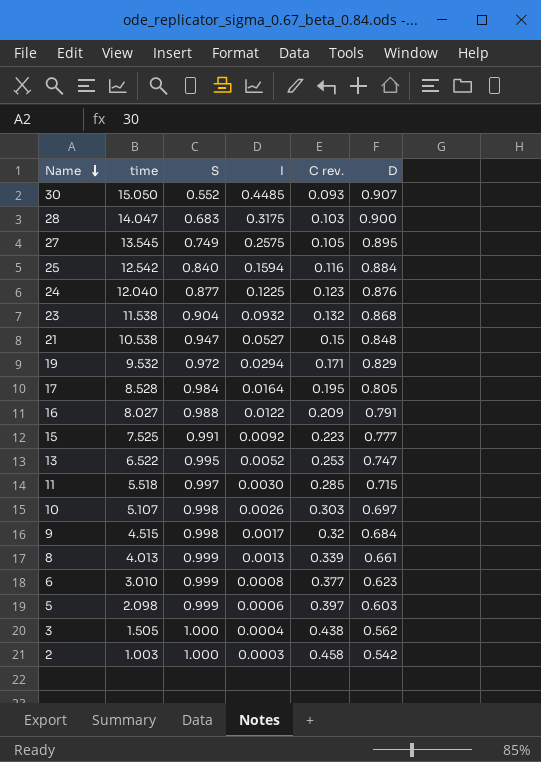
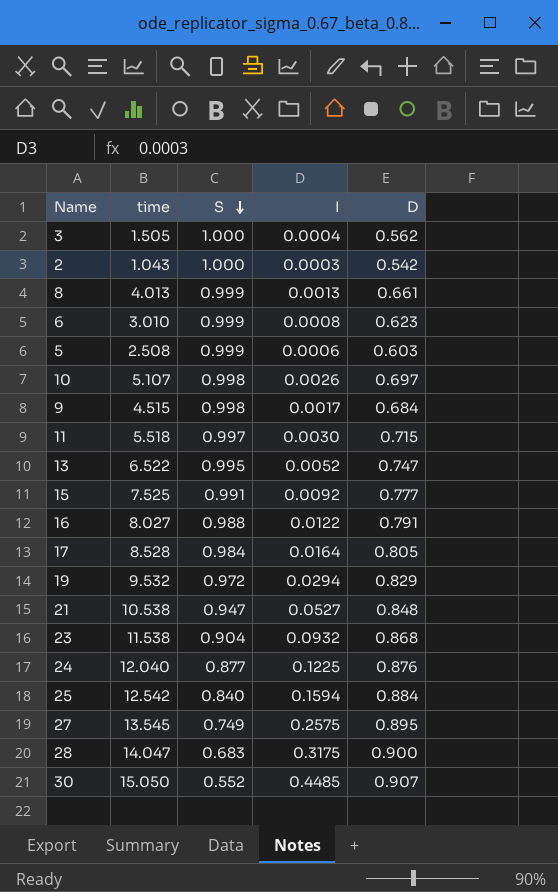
row order: Name descending -> S descending
column C rev. | position: 5 -> none
2 | time: 1.003 -> 1.043
5 | time: 2.098 -> 2.508

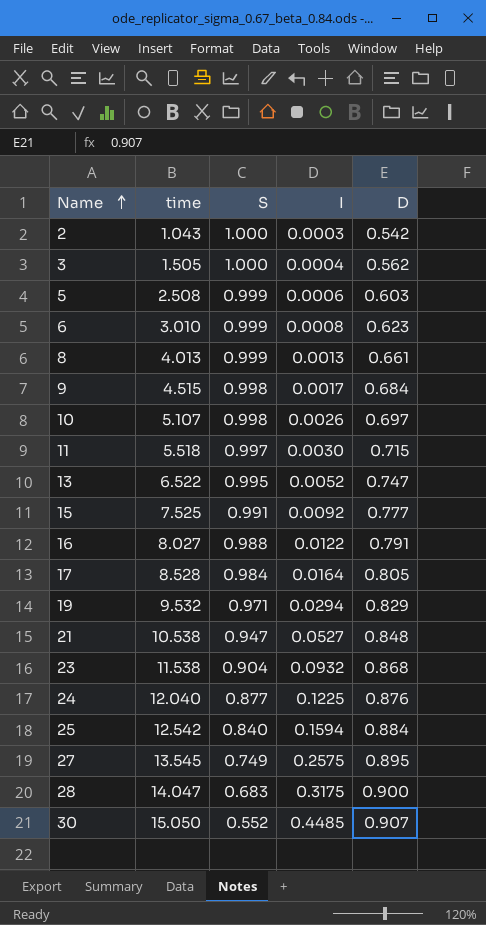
row order: S descending -> Name ascending
19 | S: 0.972 -> 0.971

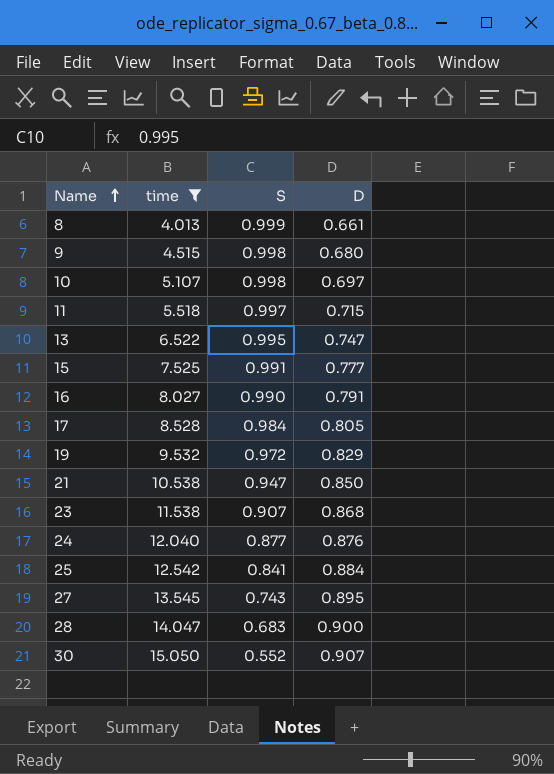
filter: none -> time >= 4.013
column I | position: 4 -> none
9 | D: 0.684 -> 0.680
16 | S: 0.988 -> 0.990
19 | S: 0.971 -> 0.972
21 | D: 0.848 -> 0.850
23 | S: 0.904 -> 0.907
25 | S: 0.840 -> 0.841
27 | S: 0.749 -> 0.743

